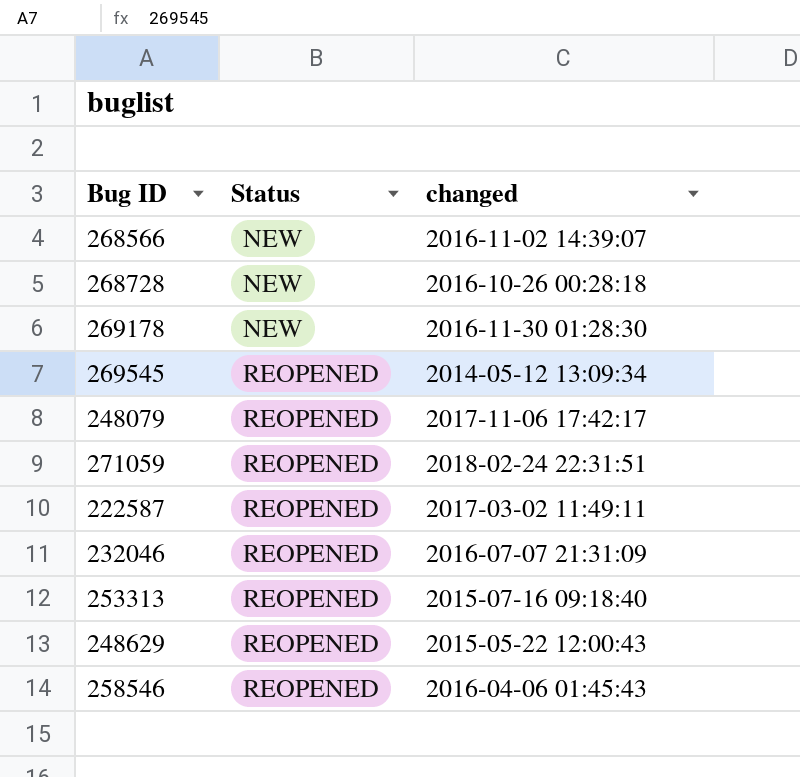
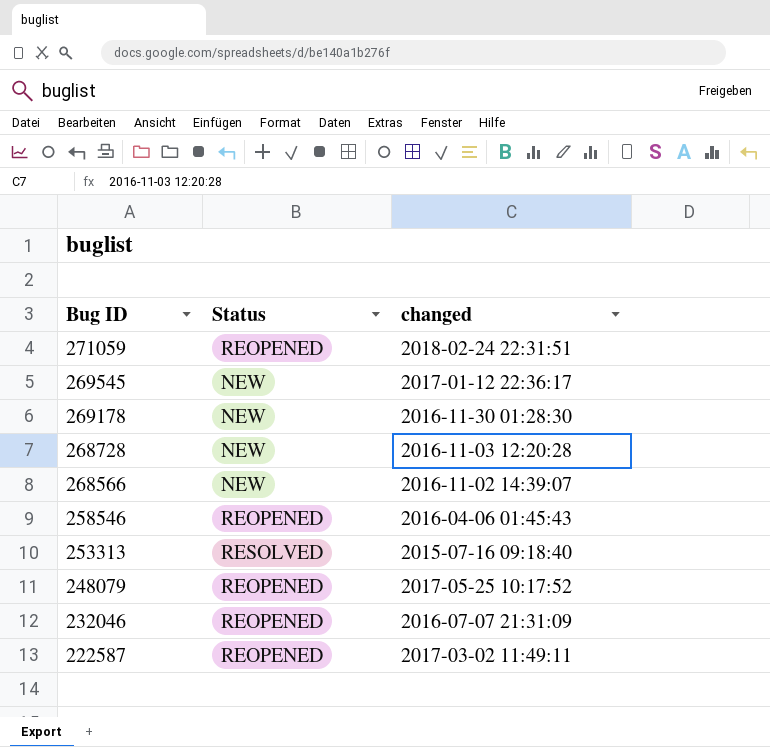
row order: Status ascending -> Bug ID descending
row 248629: REOPENED | 2015-05-22 12:00:43 -> none
269545 | Status: REOPENED -> NEW
269545 | changed: 2014-05-12 13:09:34 -> 2017-01-12 22:36:17
268728 | changed: 2016-10-26 00:28:18 -> 2016-11-03 12:20:28
253313 | Status: REOPENED -> RESOLVED
248079 | changed: 2017-11-06 17:42:17 -> 2017-05-25 10:17:52

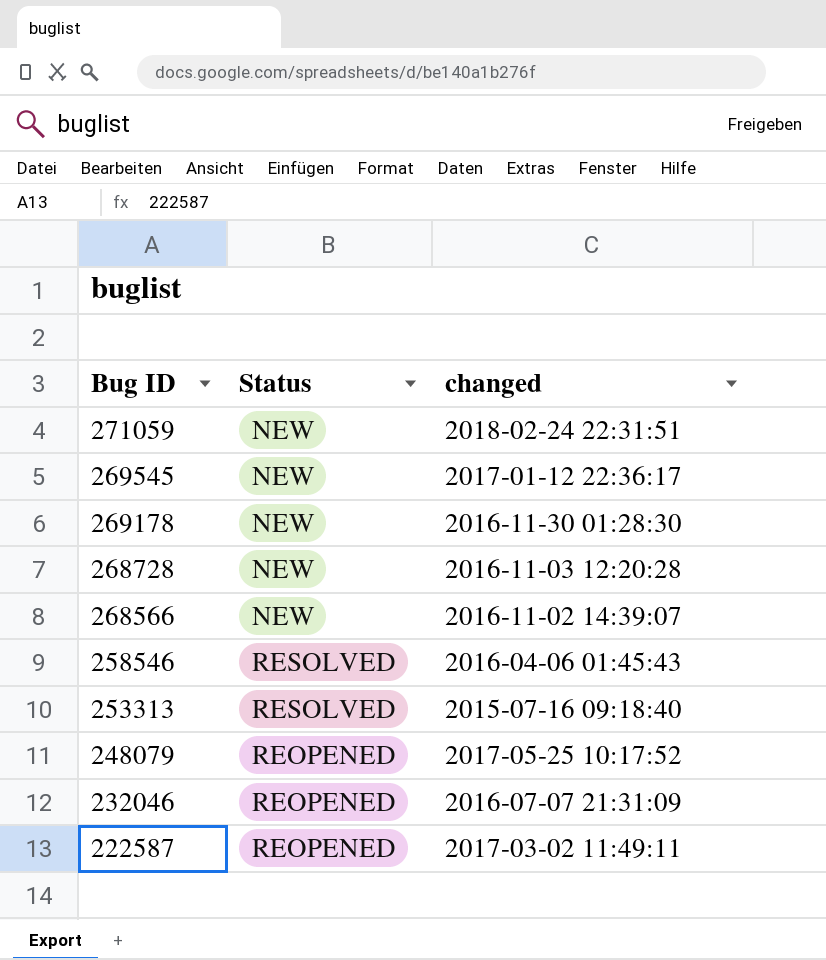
271059 | Status: REOPENED -> NEW
258546 | Status: REOPENED -> RESOLVED

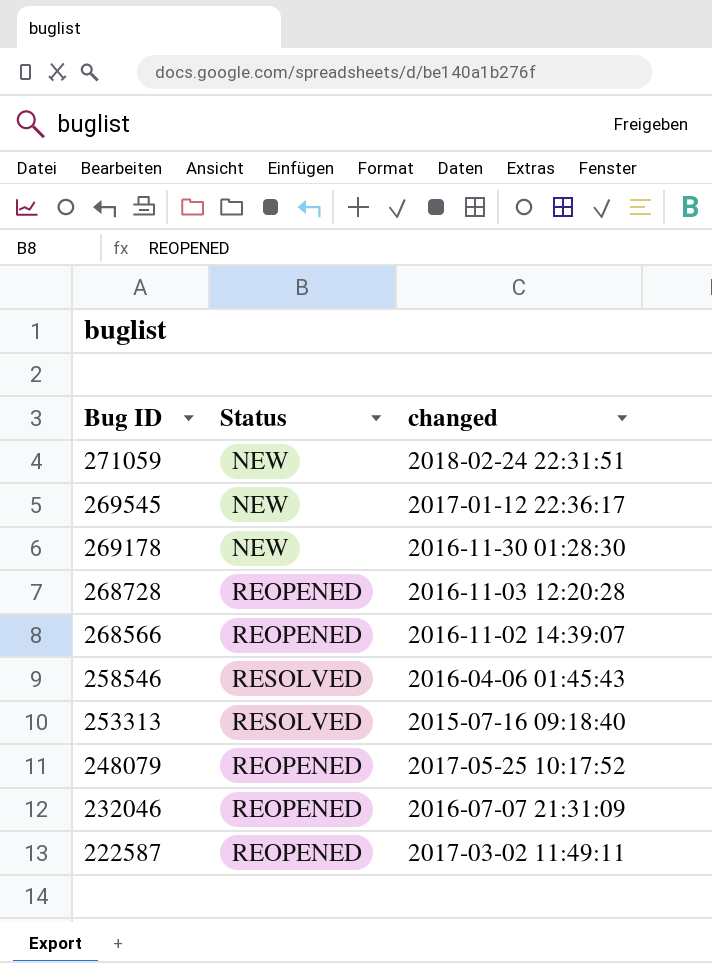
268728 | Status: NEW -> REOPENED
268566 | Status: NEW -> REOPENED

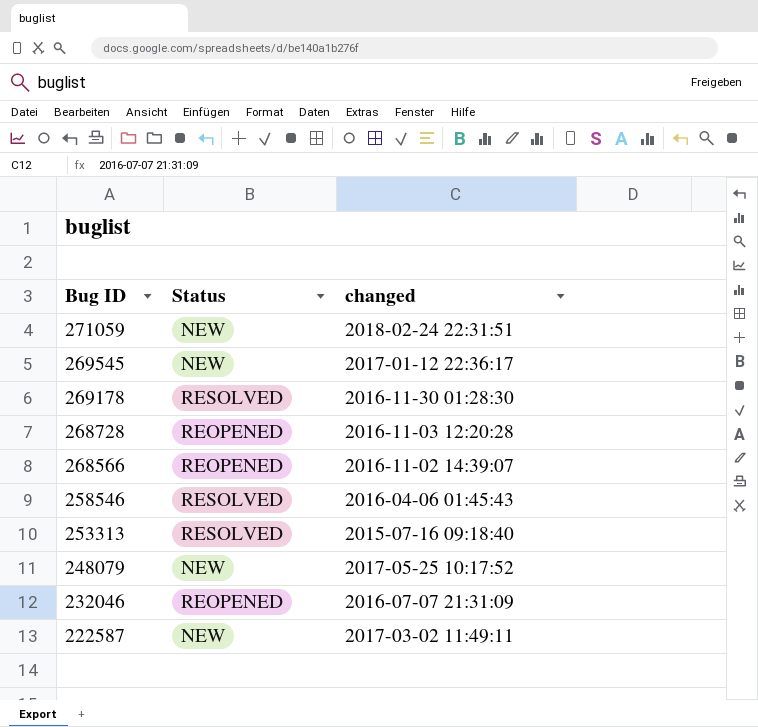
269178 | Status: NEW -> RESOLVED
248079 | Status: REOPENED -> NEW
222587 | Status: REOPENED -> NEW

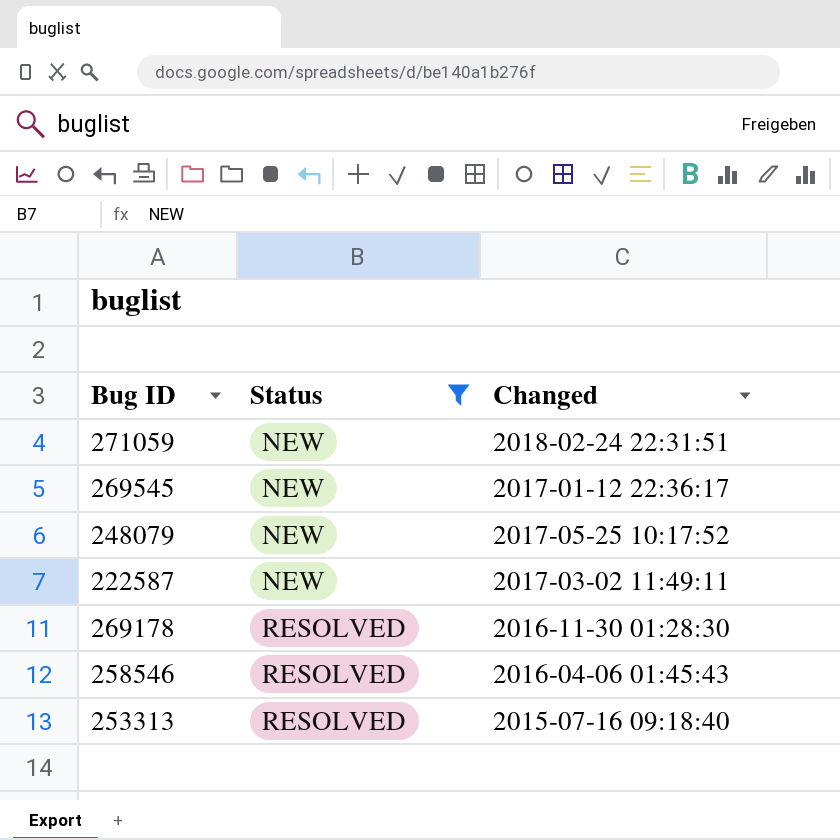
filter: none -> Status != REOPENED
row order: Bug ID descending -> Status ascending
column name: changed -> Changed

